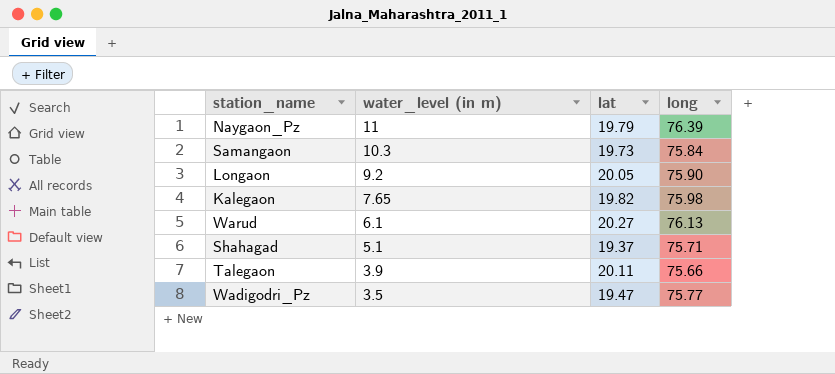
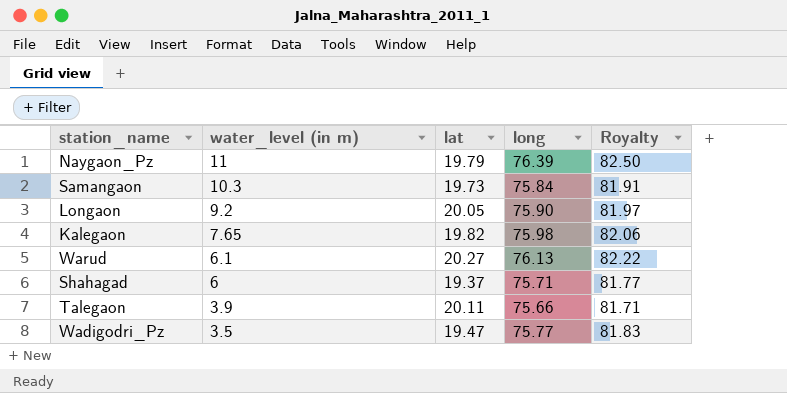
column Royalty | formula: none -> [long] * 1.08
Shahagad | water_level (in m): 5.1 -> 6

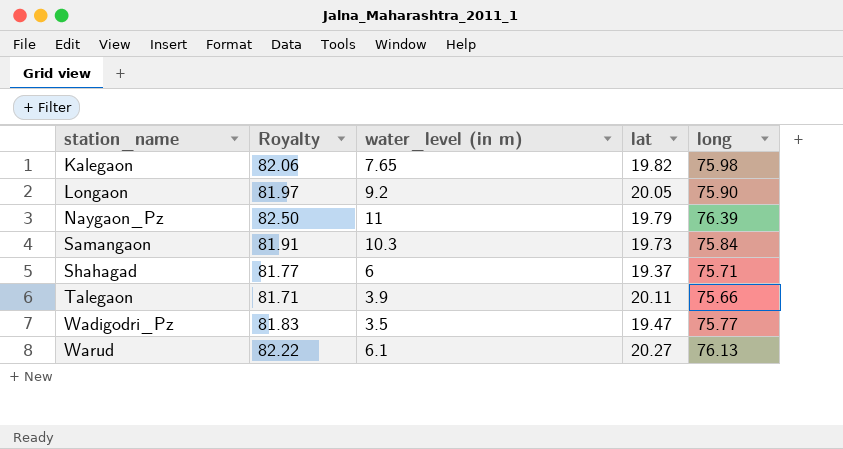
row order: water_level (in m) descending -> station_name ascending
column Royalty | position: 5 -> 2

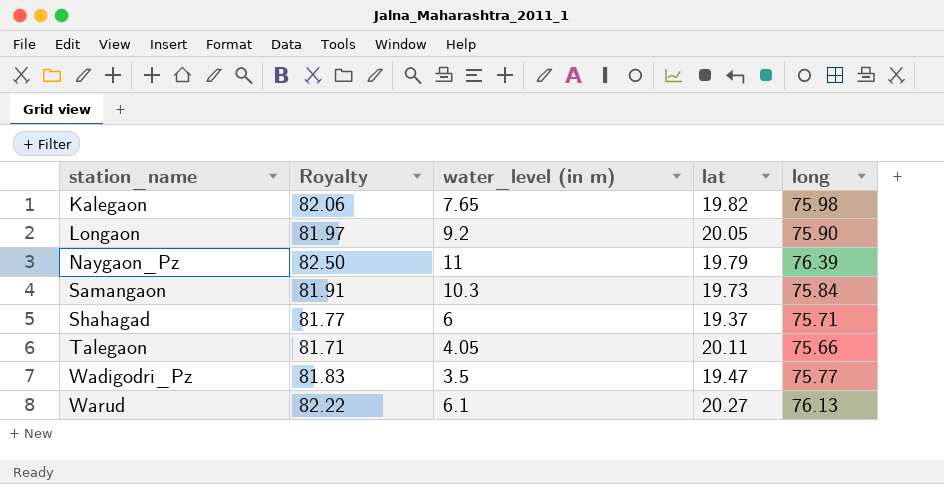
Talegaon | water_level (in m): 3.9 -> 4.05

